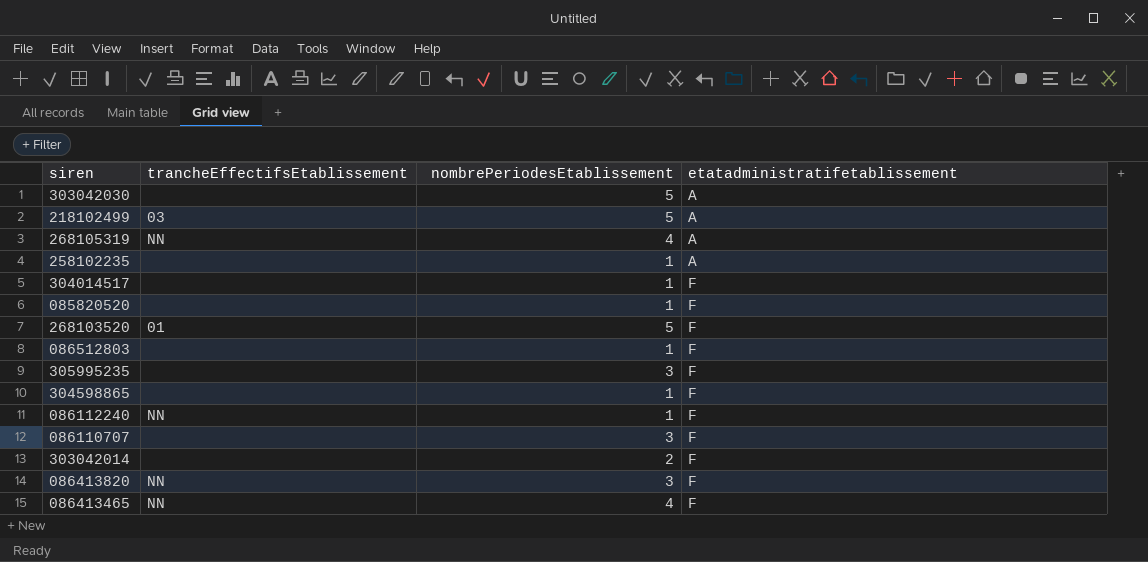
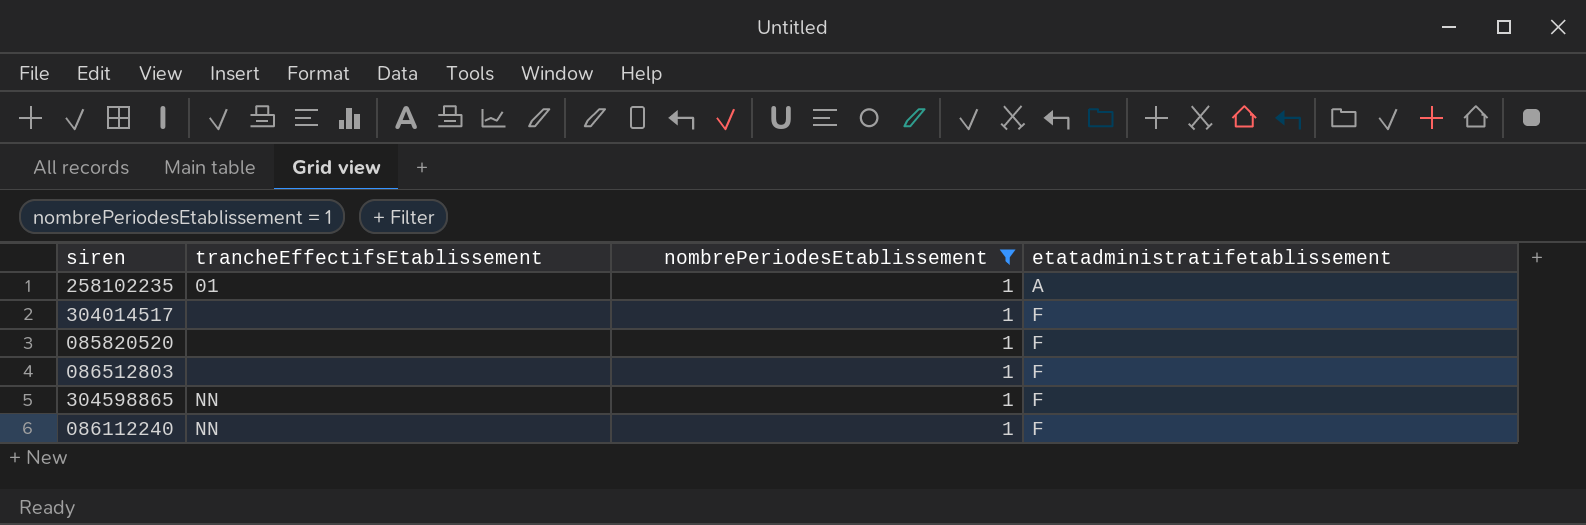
filter: none -> nombrePeriodesEtablissement = 1
258102235 | trancheEffectifsEtablissement: none -> 01
304598865 | trancheEffectifsEtablissement: none -> NN

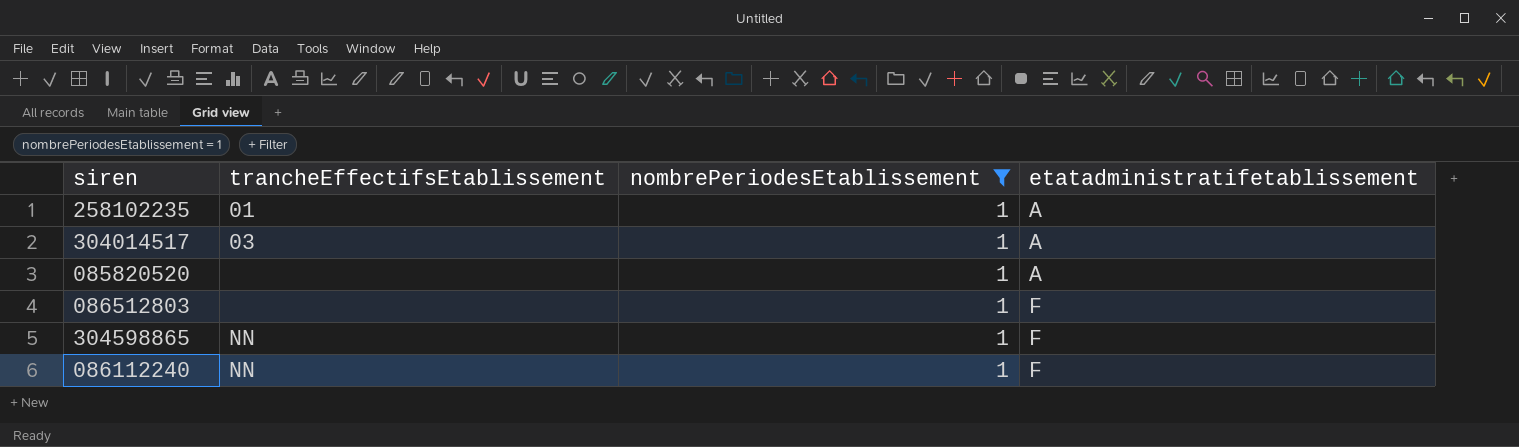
304014517 | trancheEffectifsEtablissement: none -> 03
304014517 | etatadministratifetablissement: F -> A
085820520 | etatadministratifetablissement: F -> A

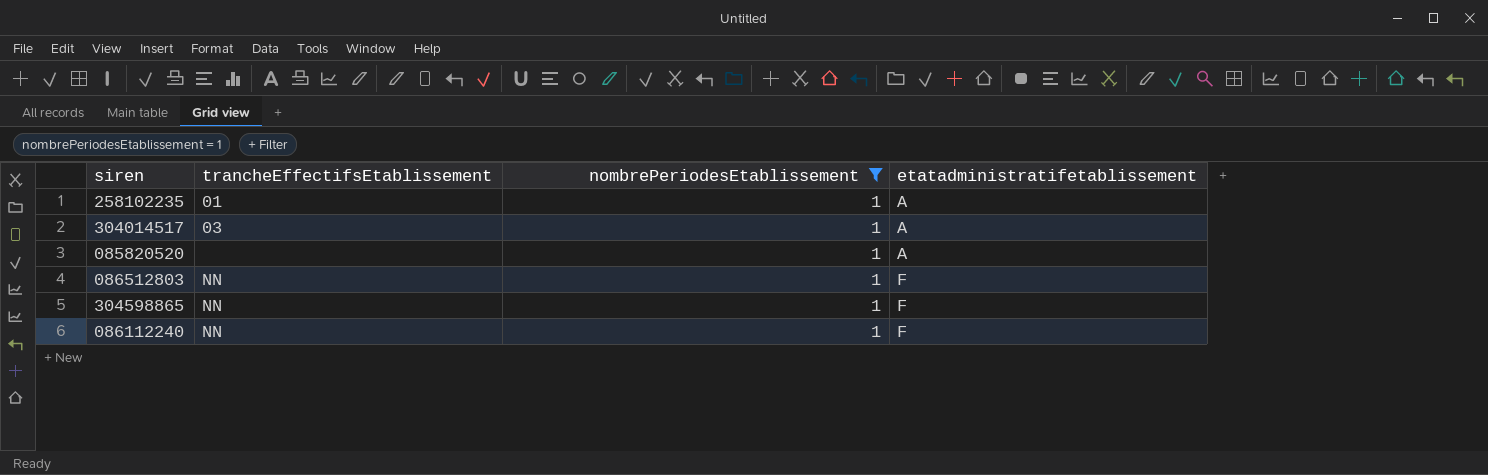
086512803 | trancheEffectifsEtablissement: none -> NN

